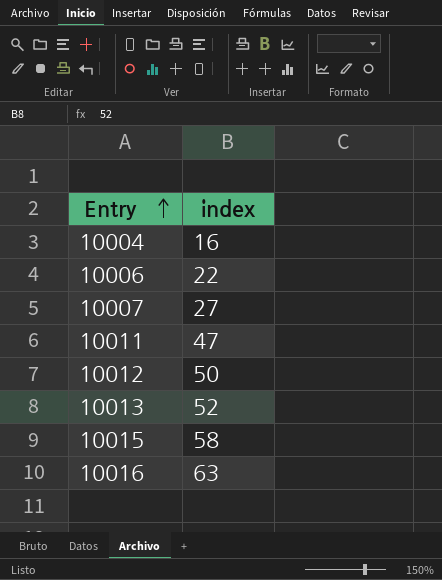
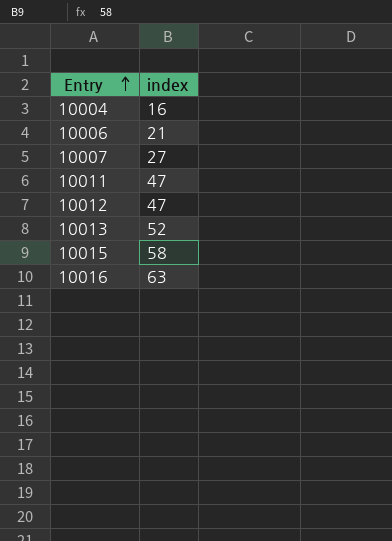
10006 | index: 22 -> 21
10012 | index: 50 -> 47

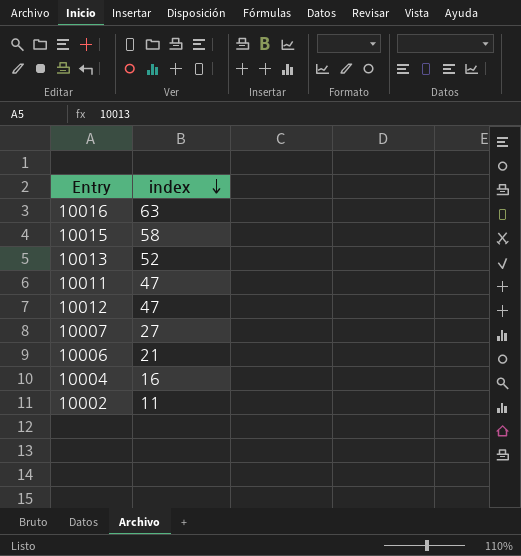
row order: Entry ascending -> index descending
row 10002: none -> 11

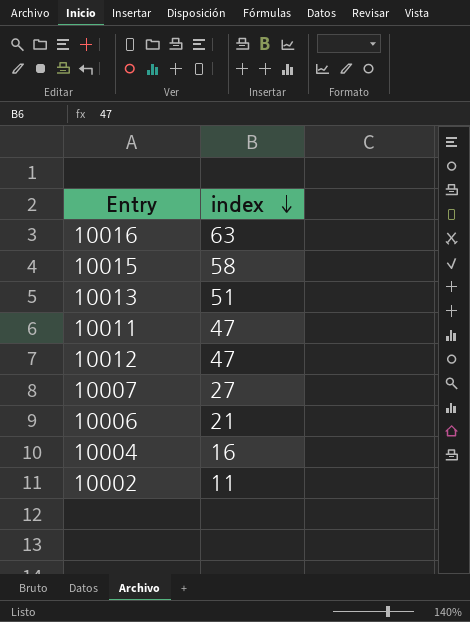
10013 | index: 52 -> 51

